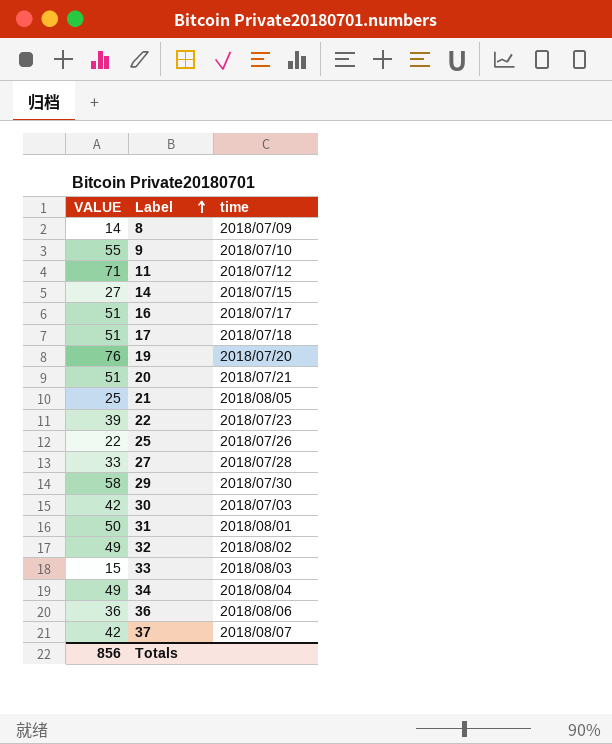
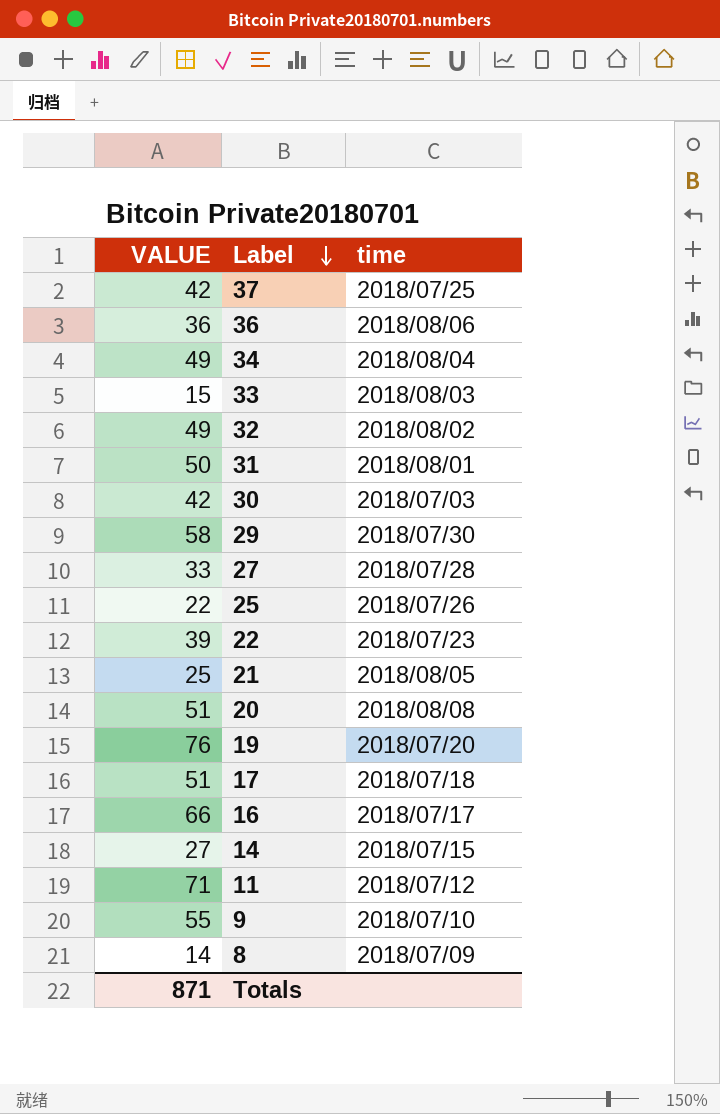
row order: Label ascending -> Label descending
37 | time: 2018/08/07 -> 2018/07/25
20 | time: 2018/07/21 -> 2018/08/08
16 | VALUE: 51 -> 66
Totals | VALUE: 856 -> 871

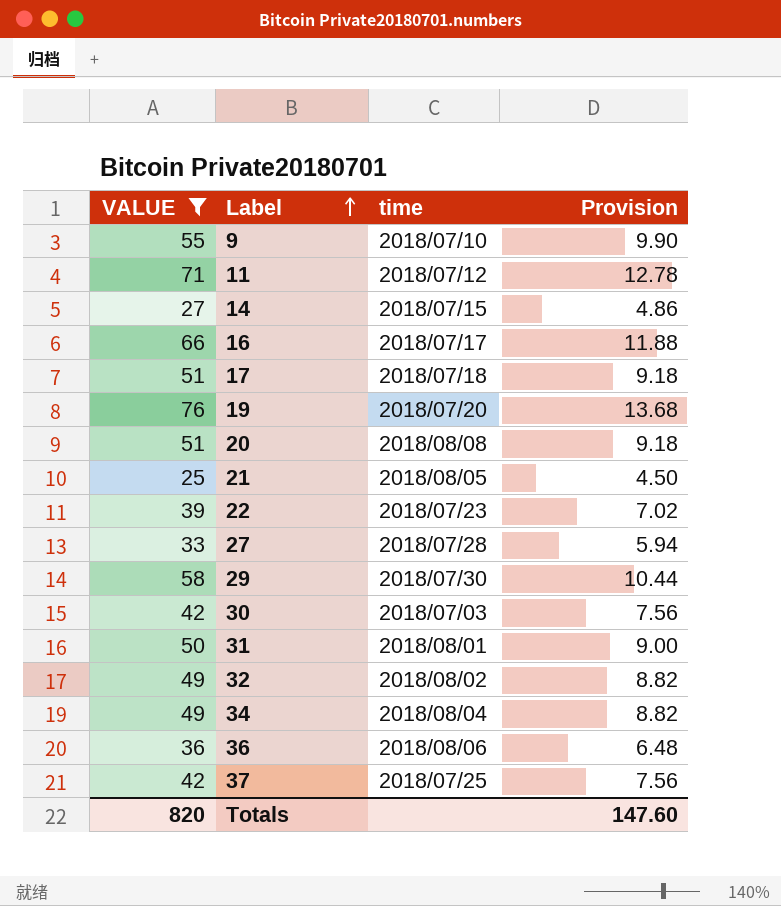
filter: none -> VALUE >= 25
row order: Label descending -> Label ascending
column Provision | formula: none -> [VALUE] * 0.18
Totals | VALUE: 871 -> 820

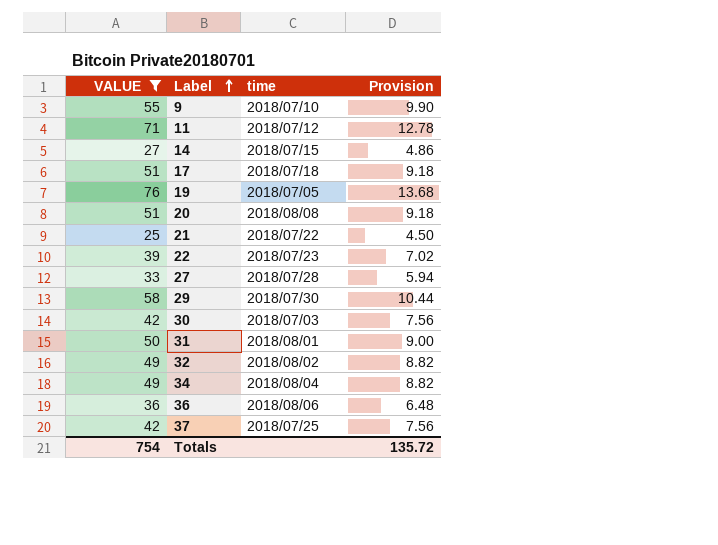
row 16: 66 | 2018/07/17 | 11.88 -> none
19 | time: 2018/07/20 -> 2018/07/05
21 | time: 2018/08/05 -> 2018/07/22
Totals | VALUE: 820 -> 754
Totals | Provision: 147.60 -> 135.72

